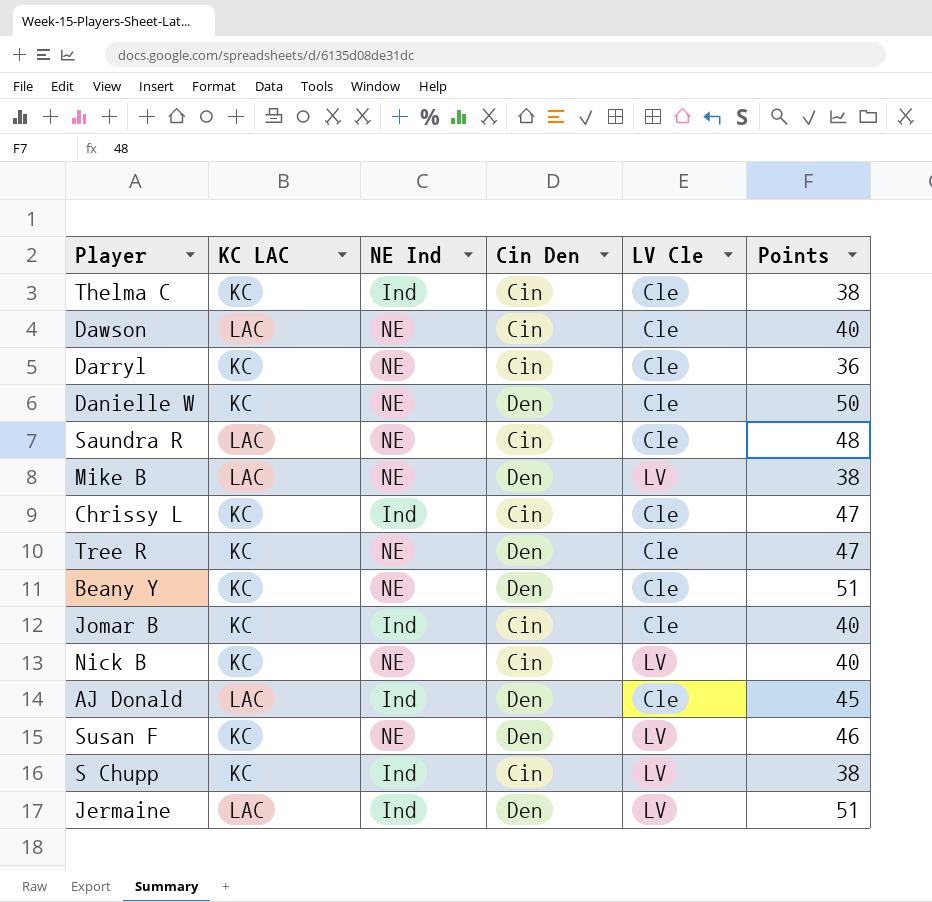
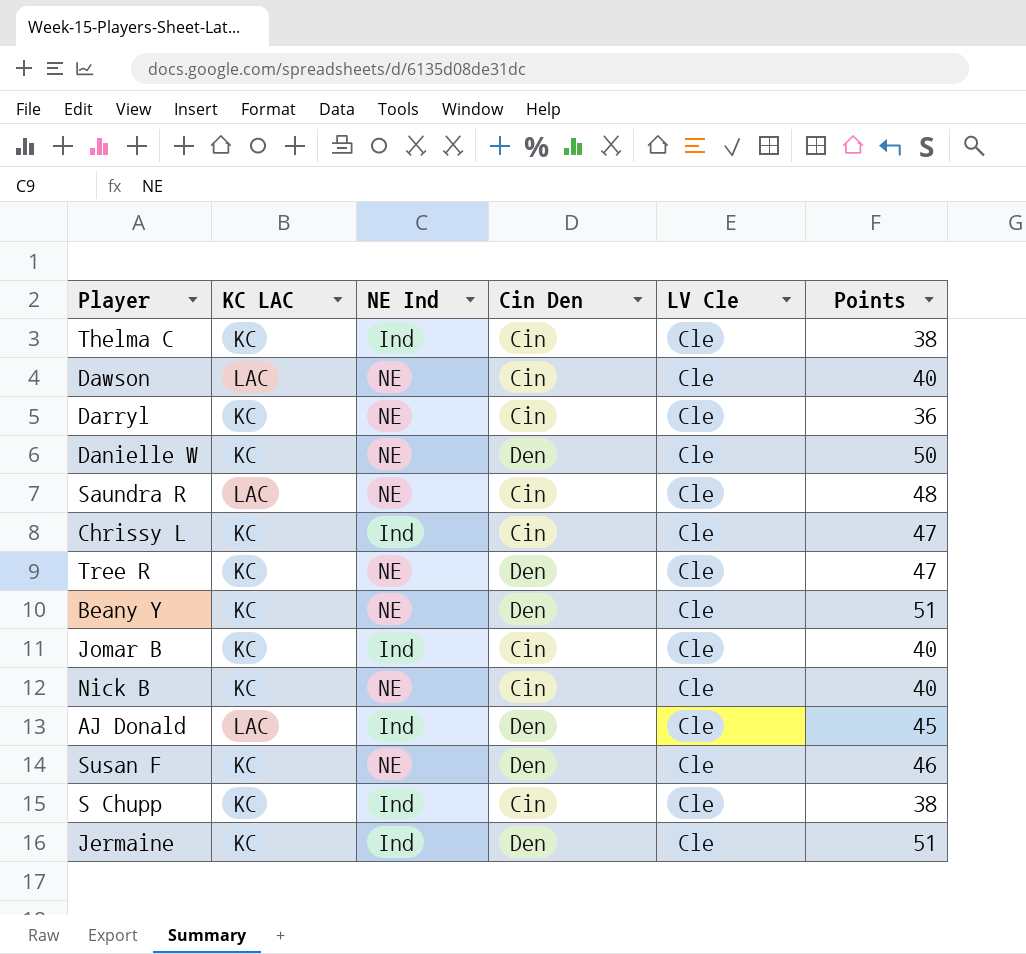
row Mike B: LAC | NE | Den | LV | 38 -> none
Nick B | LV Cle: LV -> Cle
Susan F | LV Cle: LV -> Cle
S Chupp | LV Cle: LV -> Cle
Jermaine | KC LAC: LAC -> KC
Jermaine | LV Cle: LV -> Cle

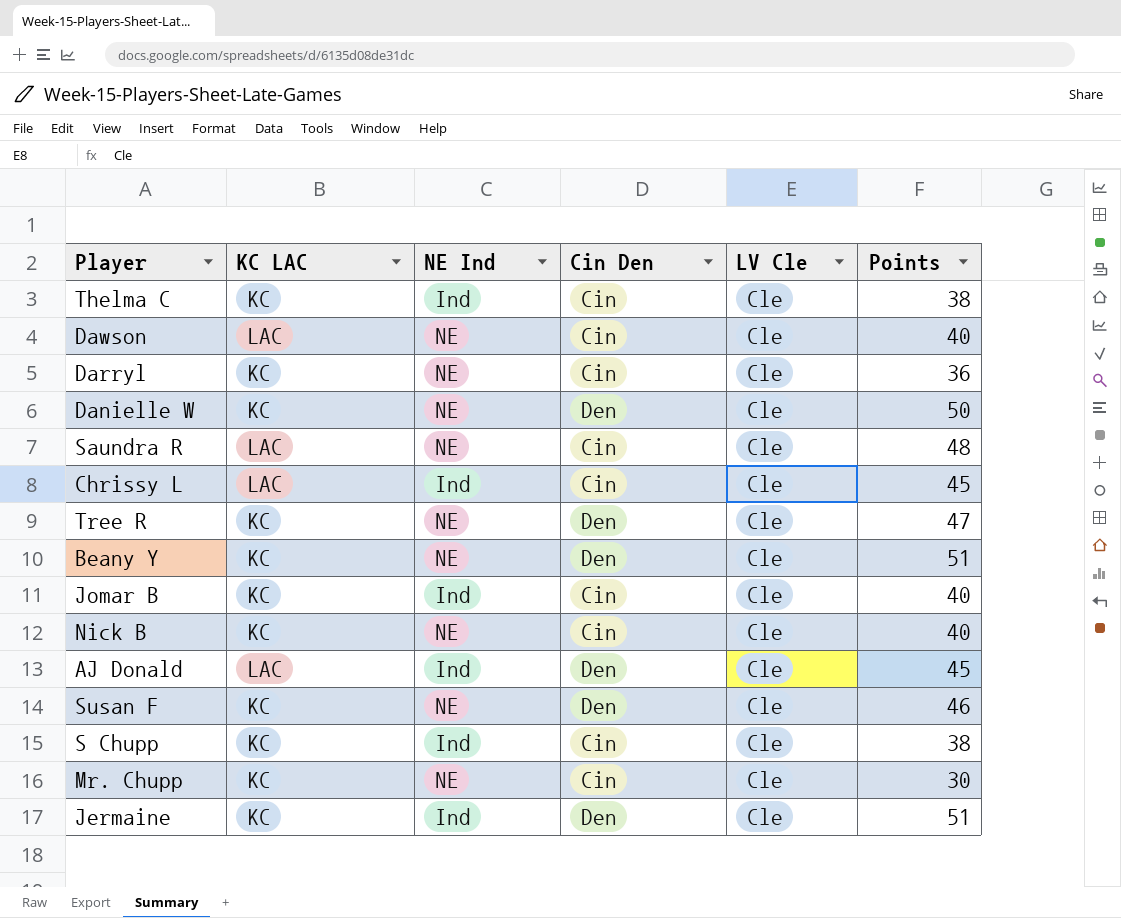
Chrissy L | KC LAC: KC -> LAC
Chrissy L | Points: 47 -> 45
row Mr. Chupp: none -> KC | NE | Cin | Cle | 30

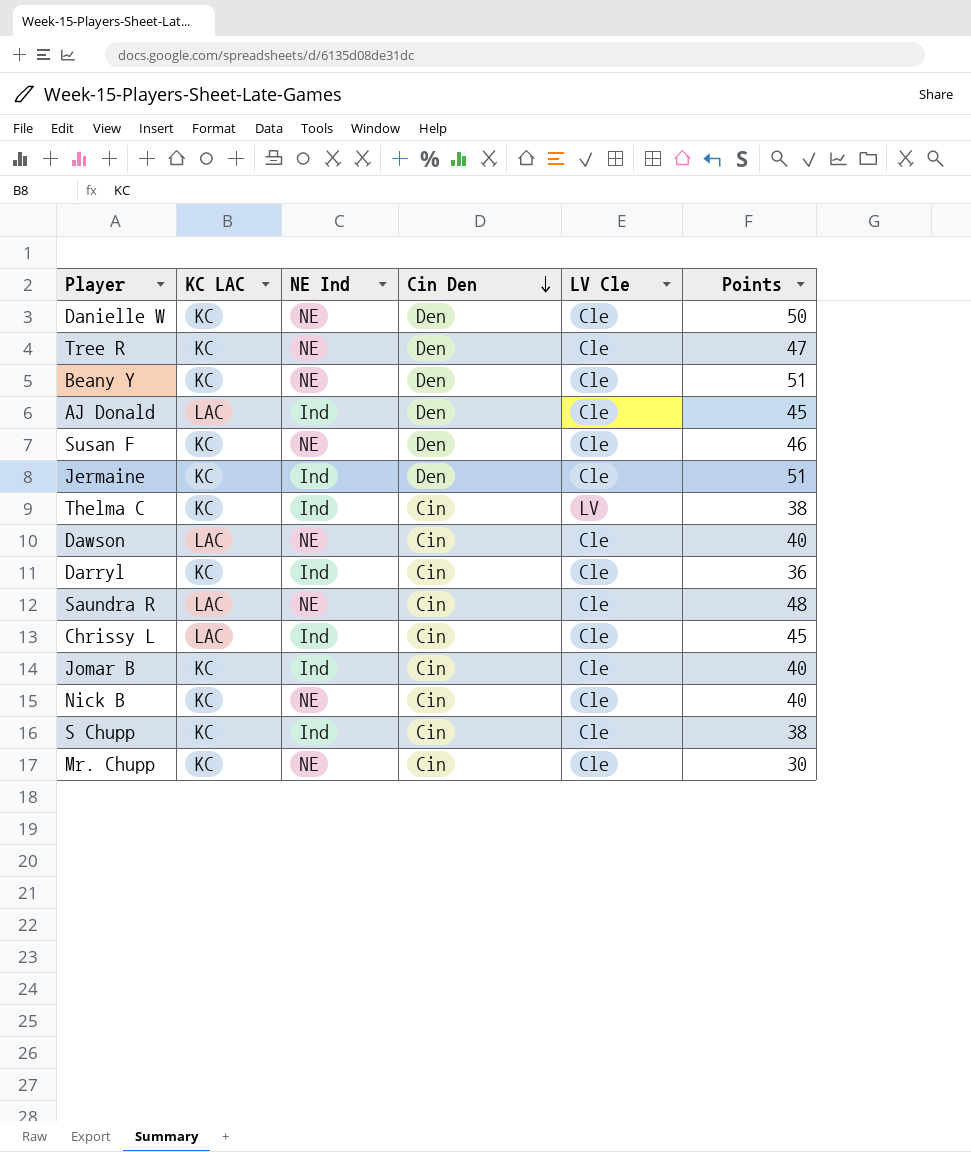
row order: none -> Cin Den descending
Thelma C | LV Cle: Cle -> LV
Darryl | NE Ind: NE -> Ind

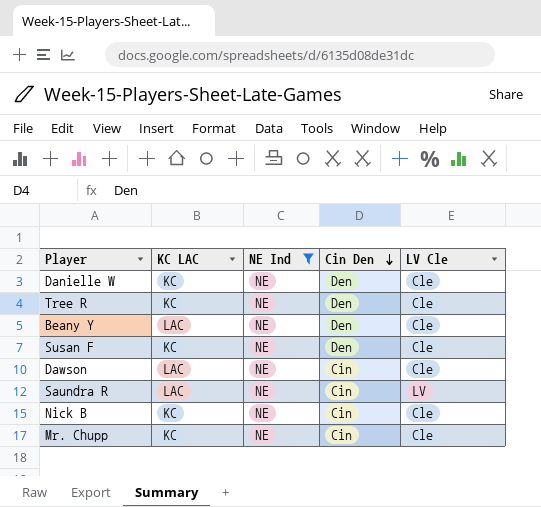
filter: none -> NE Ind = NE
column Points | position: 6 -> none
Beany Y | KC LAC: KC -> LAC
Saundra R | LV Cle: Cle -> LV

